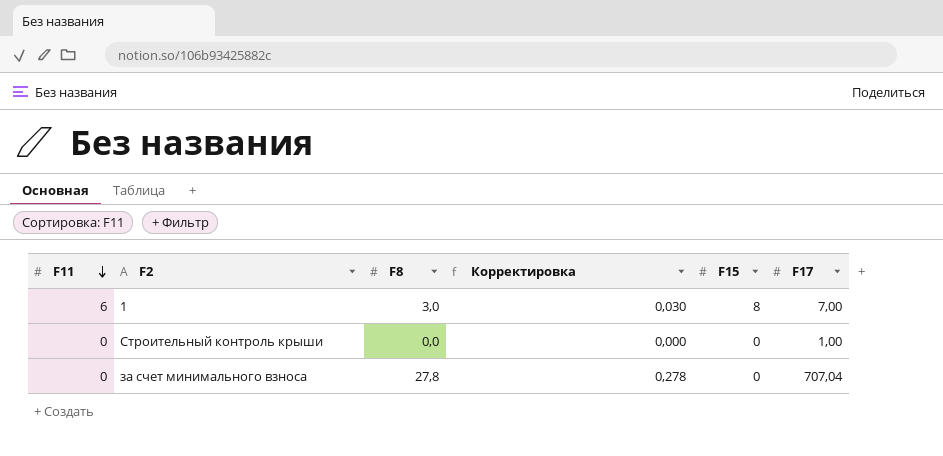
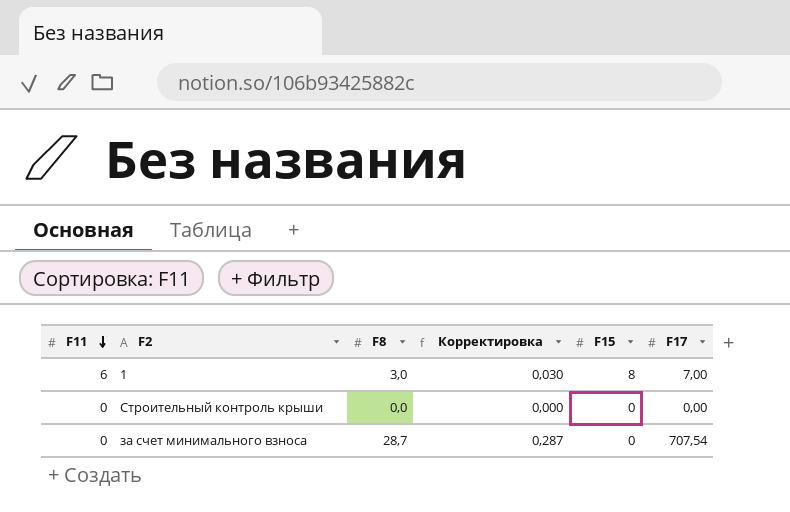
Строительный контроль крыши | F17: 1,00 -> 0,00
за счет минимального взноса | F8: 27,8 -> 28,7
за счет минимального взноса | Корректировка: 0,278 -> 0,287
за счет минимального взноса | F17: 707,04 -> 707,54

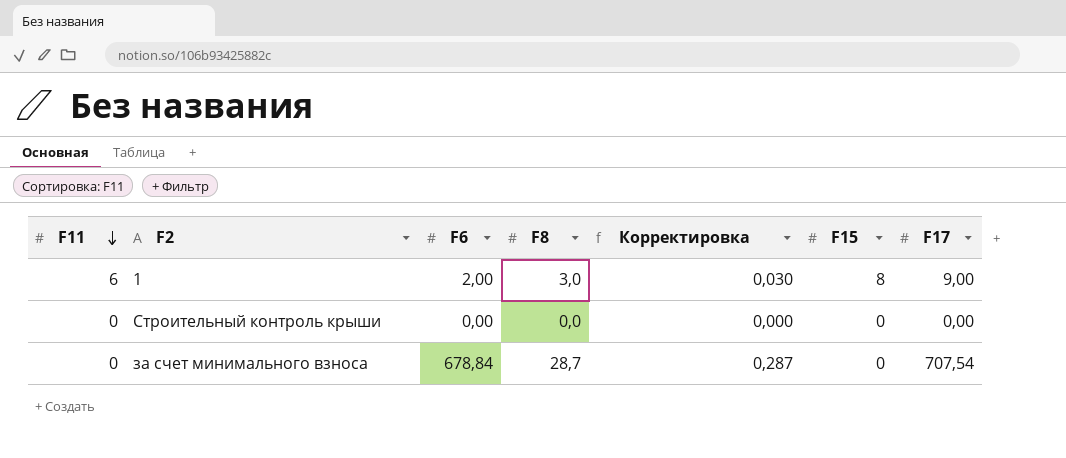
column F6 | position: none -> 3
1 | F17: 7,00 -> 9,00

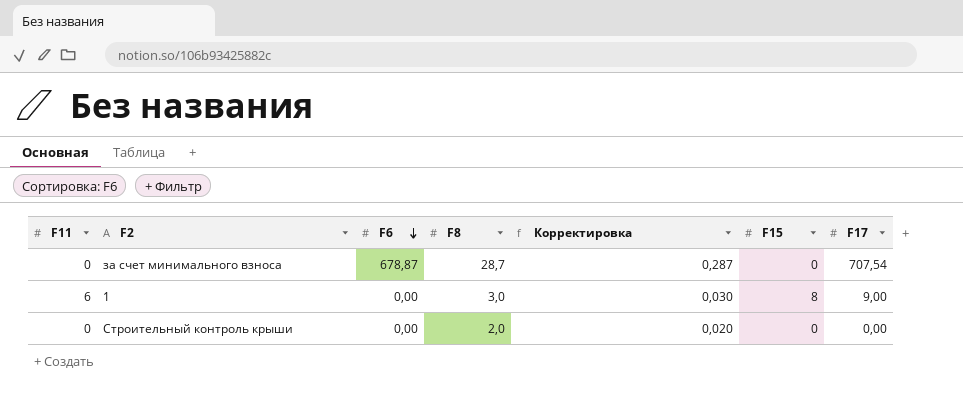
row order: F11 descending -> F6 descending
за счет минимального взноса | F6: 678,84 -> 678,87
1 | F6: 2,00 -> 0,00
Строительный контроль крыши | F8: 0,0 -> 2,0
Строительный контроль крыши | Корректировка: 0,000 -> 0,020

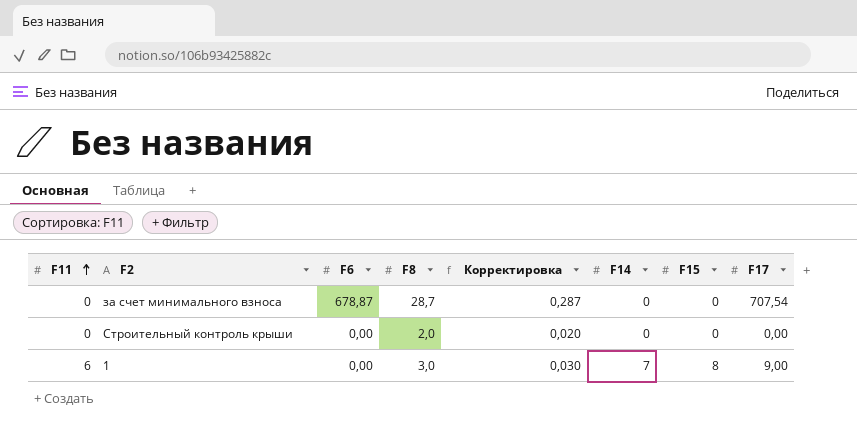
row order: F6 descending -> F11 ascending
column F14 | position: none -> 6

